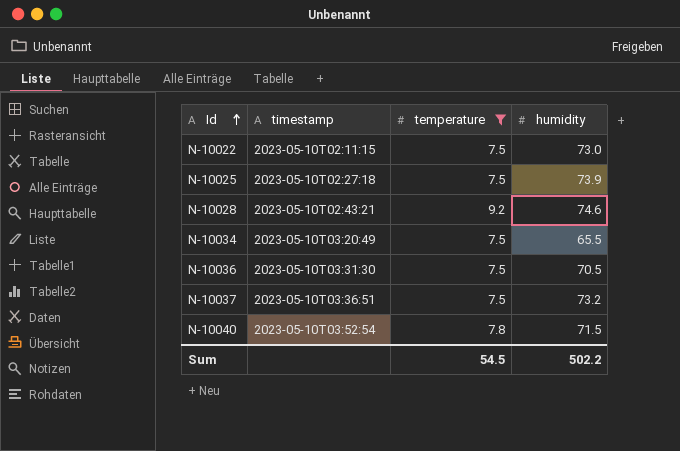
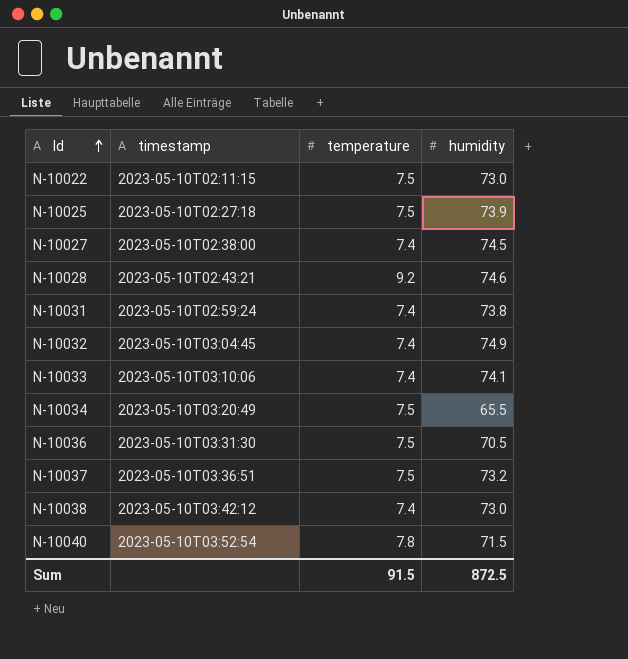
filter: temperature != 7.4 -> none
Sum | temperature: 54.5 -> 91.5
Sum | humidity: 502.2 -> 872.5

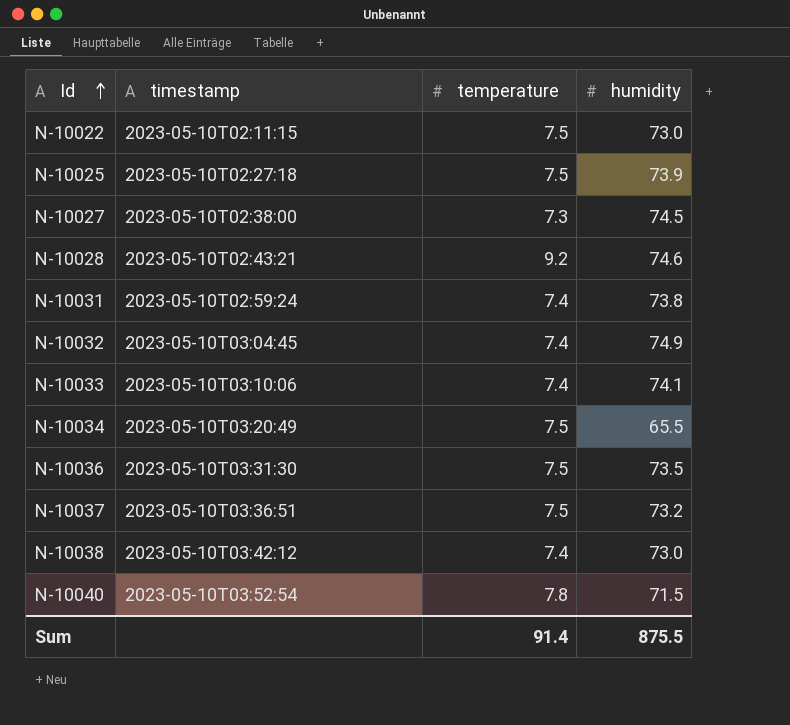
N-10027 | temperature: 7.4 -> 7.3
N-10036 | humidity: 70.5 -> 73.5
Sum | temperature: 91.5 -> 91.4
Sum | humidity: 872.5 -> 875.5

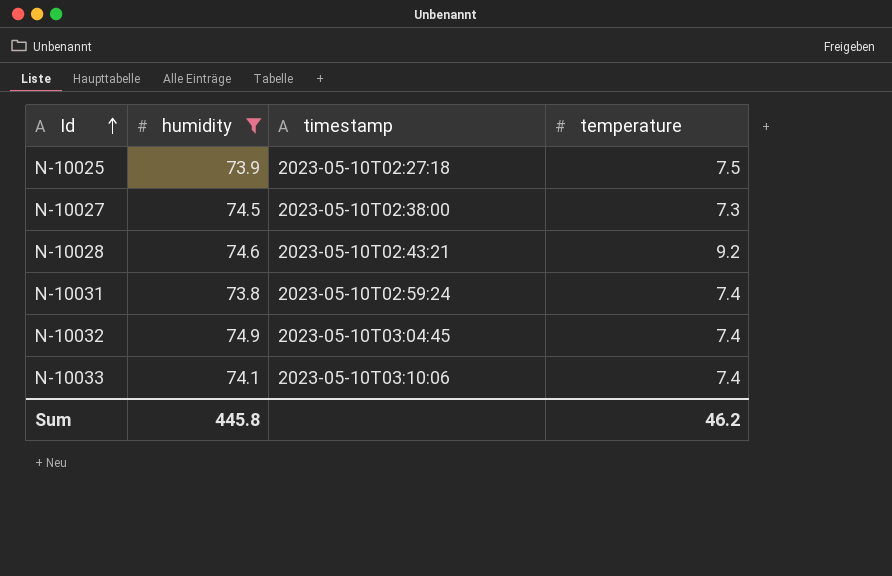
filter: none -> humidity >= 73.8
column humidity | position: 4 -> 2
Sum | humidity: 875.5 -> 445.8
Sum | temperature: 91.4 -> 46.2

